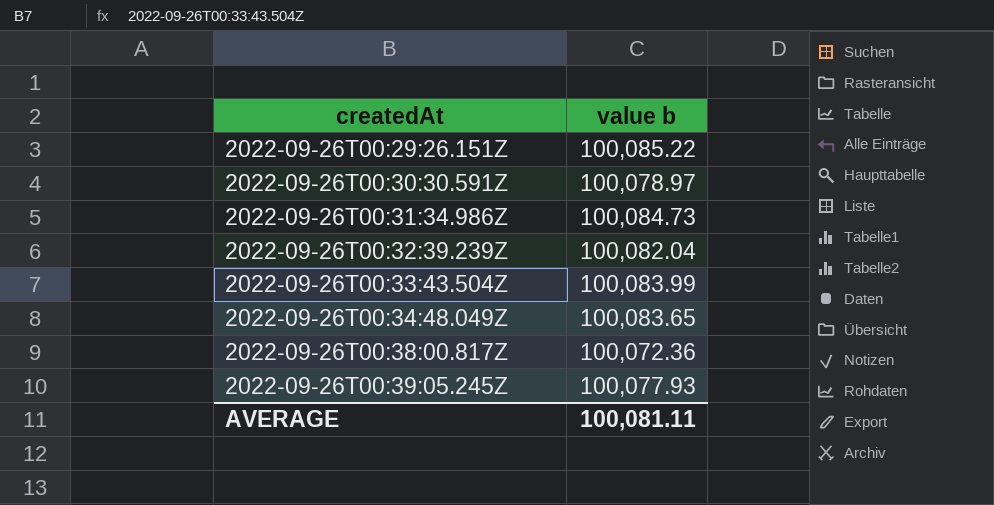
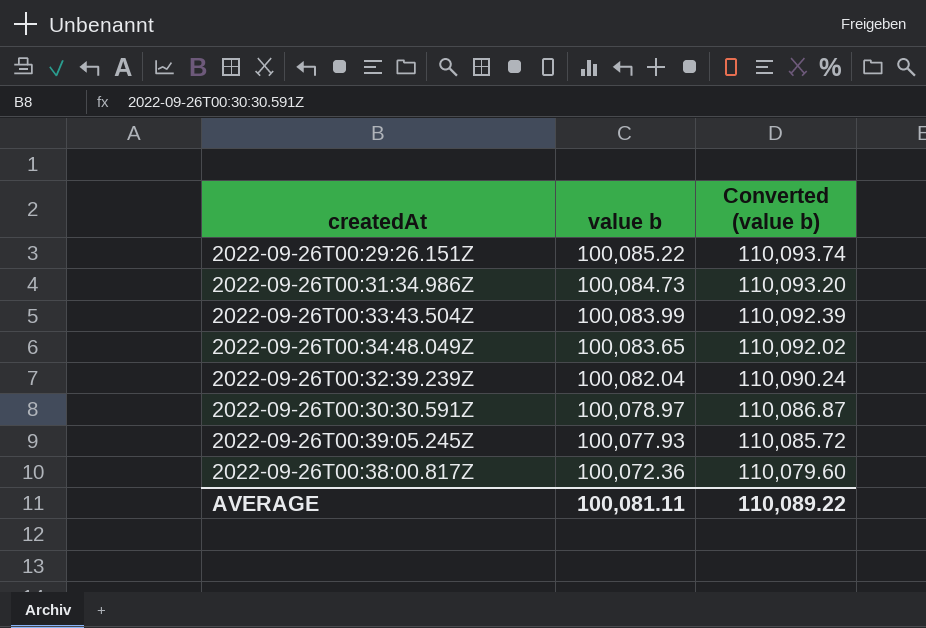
row order: createdAt ascending -> value b descending
column Converted (value b) | formula: none -> [value b] * 1.1

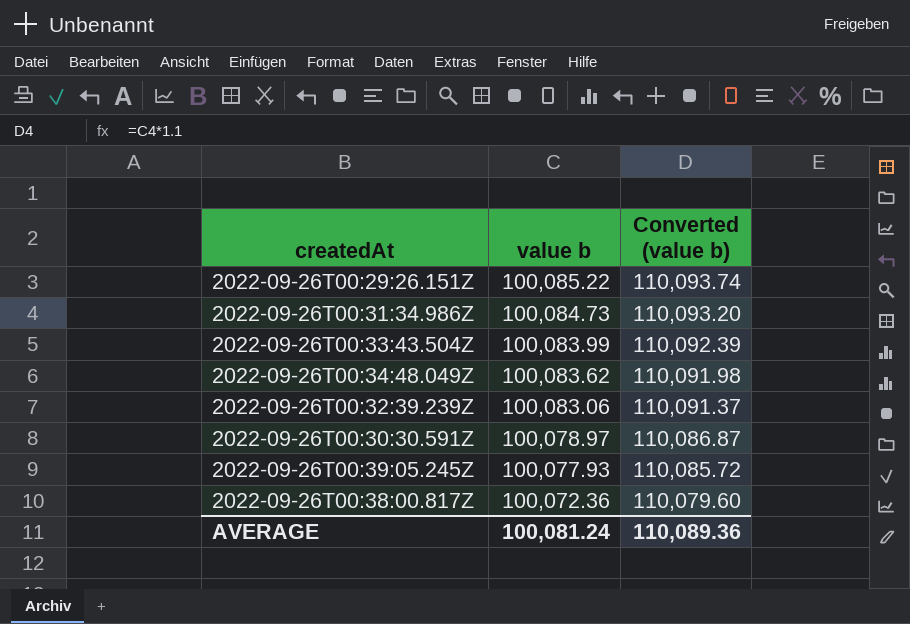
2022-09-26T00:34:48.049Z | value b: 100,083.65 -> 100,083.62
2022-09-26T00:34:48.049Z | Converted (value b): 110,092.02 -> 110,091.98
2022-09-26T00:32:39.239Z | value b: 100,082.04 -> 100,083.06
2022-09-26T00:32:39.239Z | Converted (value b): 110,090.24 -> 110,091.37
AVERAGE | value b: 100,081.11 -> 100,081.24
AVERAGE | Converted (value b): 110,089.22 -> 110,089.36

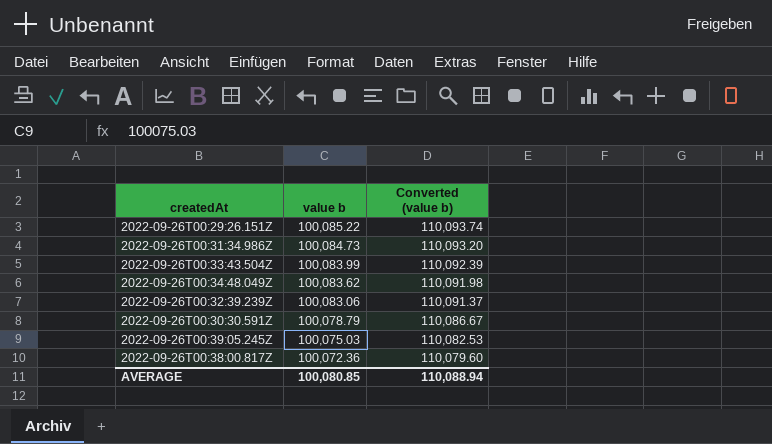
2022-09-26T00:30:30.591Z | value b: 100,078.97 -> 100,078.79
2022-09-26T00:30:30.591Z | Converted (value b): 110,086.87 -> 110,086.67
2022-09-26T00:39:05.245Z | value b: 100,077.93 -> 100,075.03
2022-09-26T00:39:05.245Z | Converted (value b): 110,085.72 -> 110,082.53
AVERAGE | value b: 100,081.24 -> 100,080.85
AVERAGE | Converted (value b): 110,089.36 -> 110,088.94

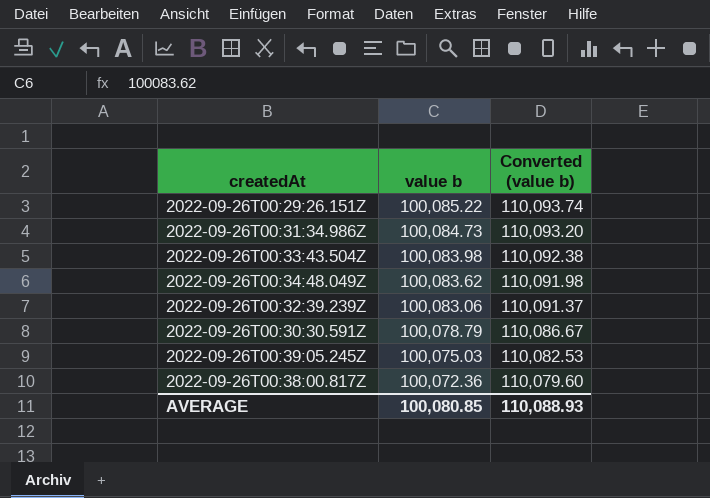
2022-09-26T00:33:43.504Z | value b: 100,083.99 -> 100,083.98
2022-09-26T00:33:43.504Z | Converted (value b): 110,092.39 -> 110,092.38
AVERAGE | Converted (value b): 110,088.94 -> 110,088.93

